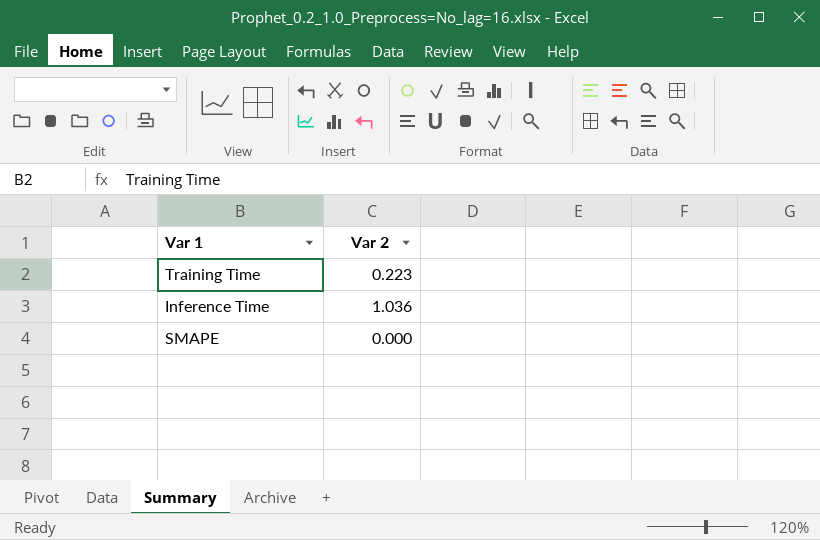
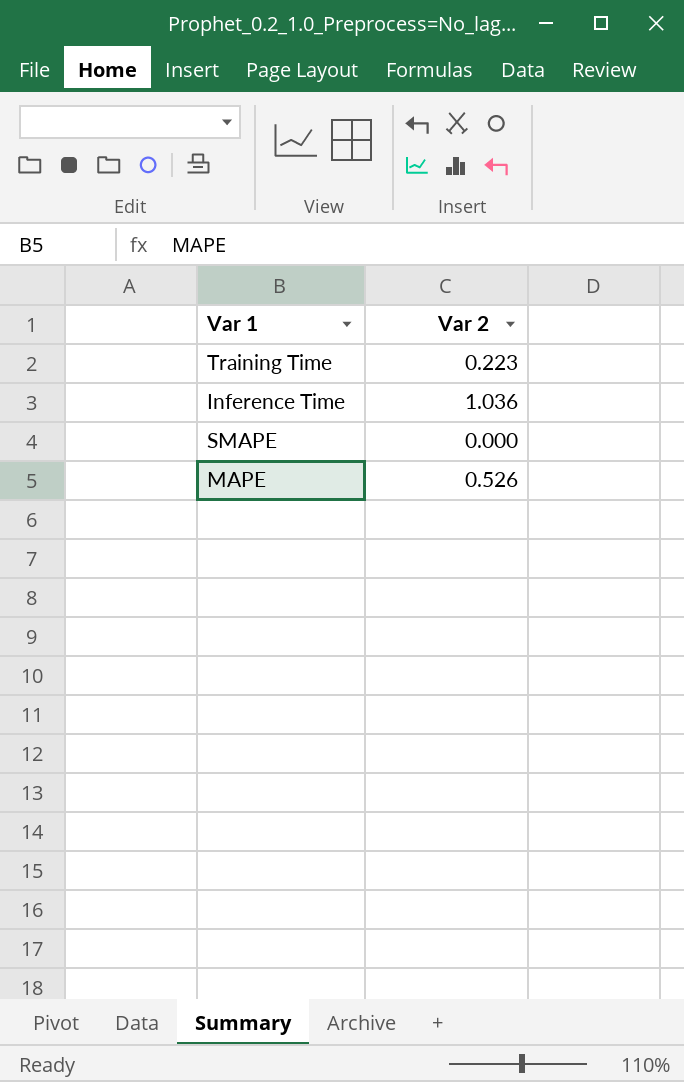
row MAPE: none -> 0.526

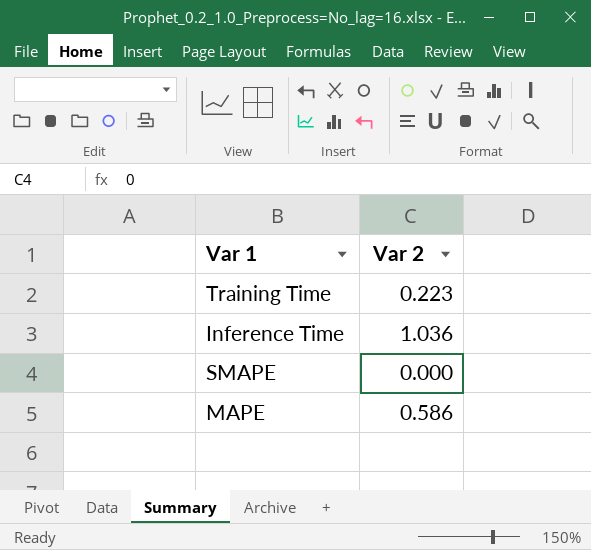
MAPE | Var 2: 0.526 -> 0.586

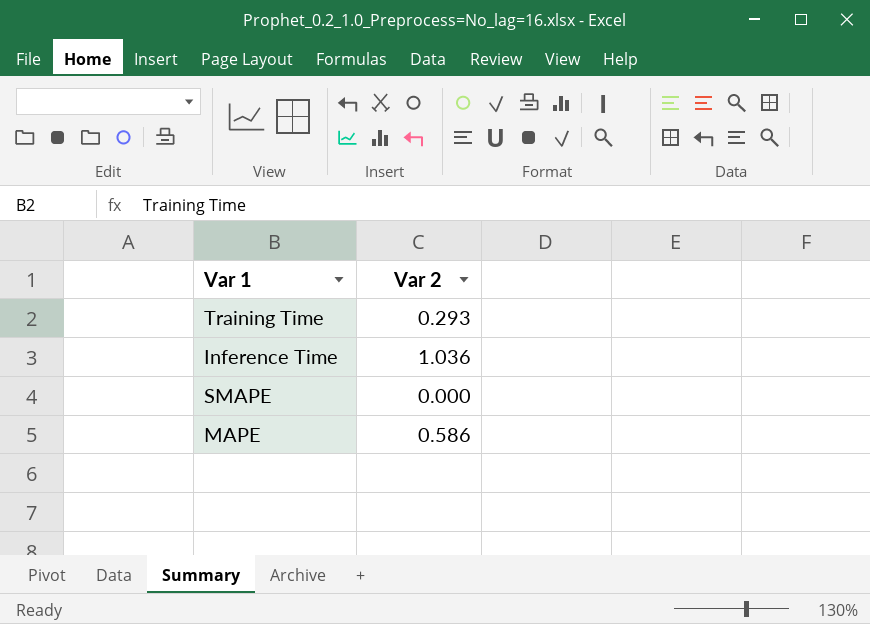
Training Time | Var 2: 0.223 -> 0.293

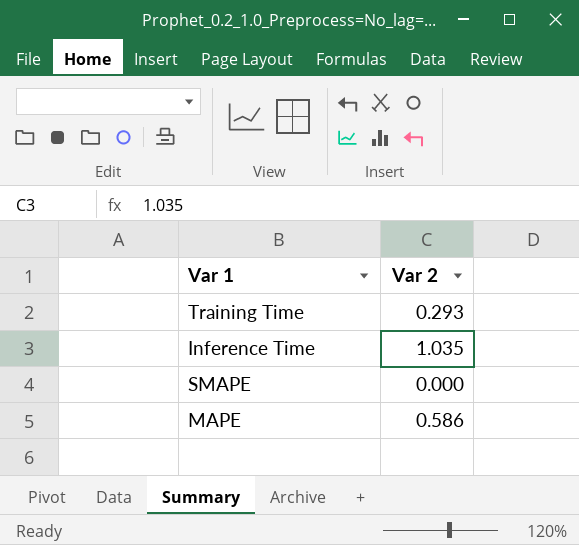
Inference Time | Var 2: 1.036 -> 1.035

